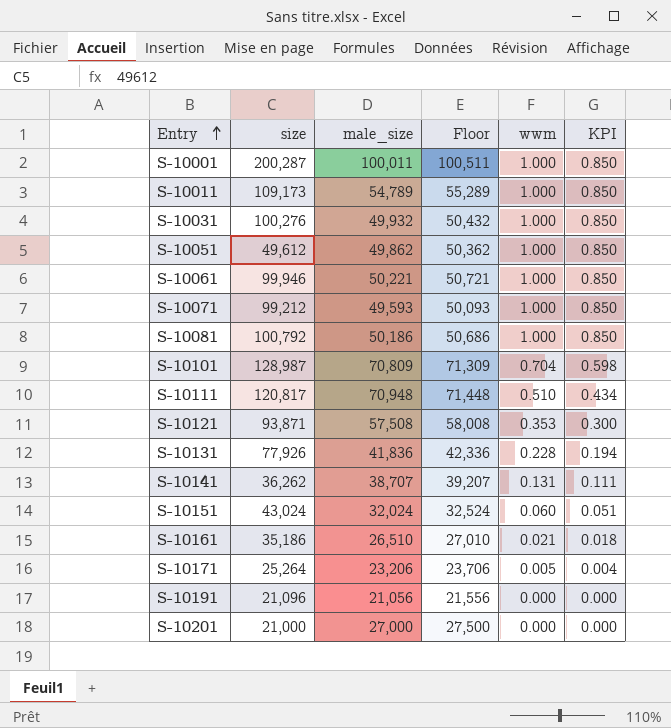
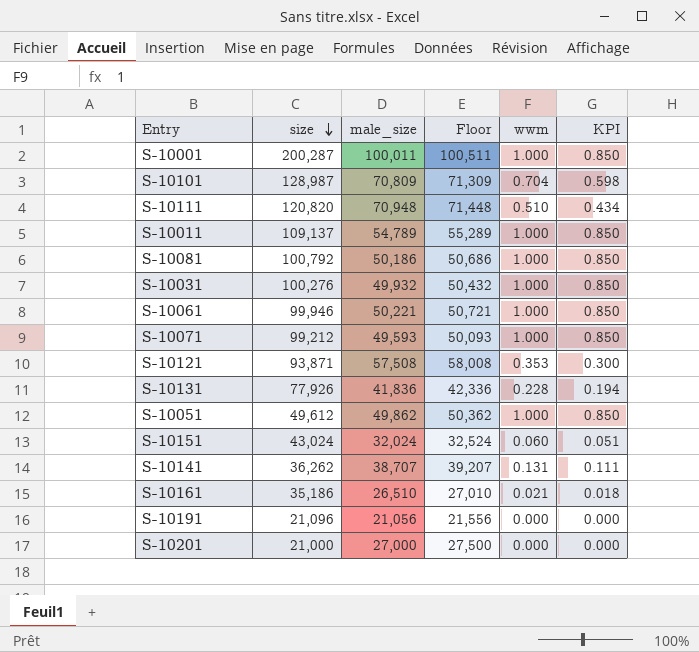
row order: Entry ascending -> size descending
row S-10171: 25,264 | 23,206 | 23,706 | 0.005 | 0.004 -> none
S-10111 | size: 120,817 -> 120,820
S-10011 | size: 109,173 -> 109,137

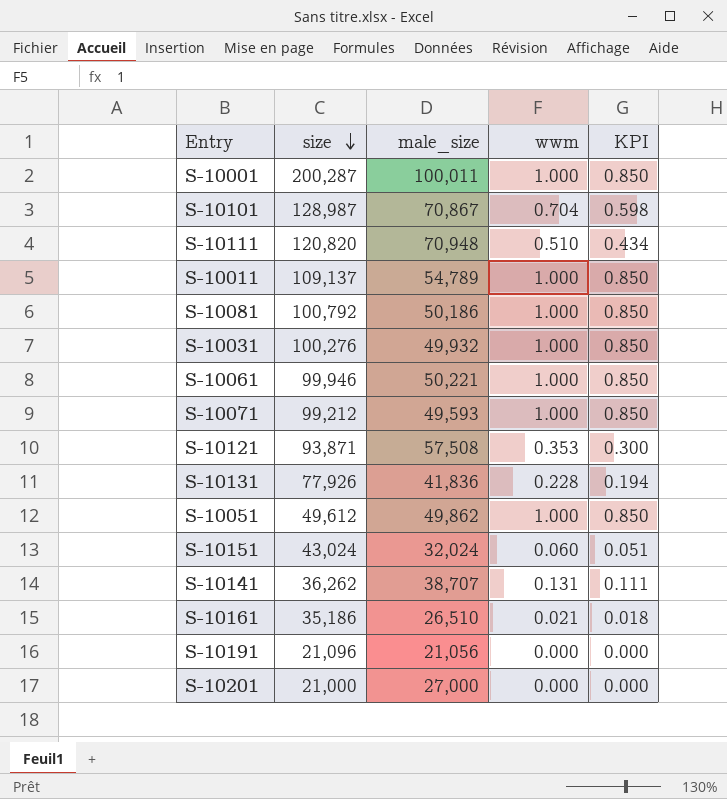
column Floor | formula: [male_size] + 500 -> none
S-10101 | male_size: 70,809 -> 70,867

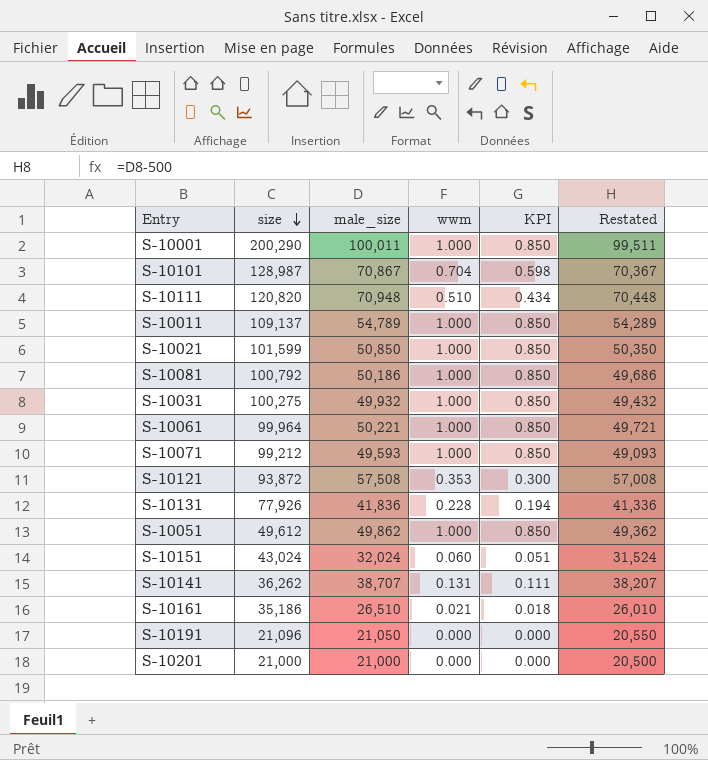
column Restated | formula: none -> [male_size] - 500
S-10001 | size: 200,287 -> 200,290
row S-10021: none -> 101,599 | 50,850 | 1.000 | 0.850 | 50,350
S-10031 | size: 100,276 -> 100,275
S-10061 | size: 99,946 -> 99,964
S-10121 | size: 93,871 -> 93,872
S-10191 | male_size: 21,056 -> 21,050
S-10201 | male_size: 27,000 -> 21,000

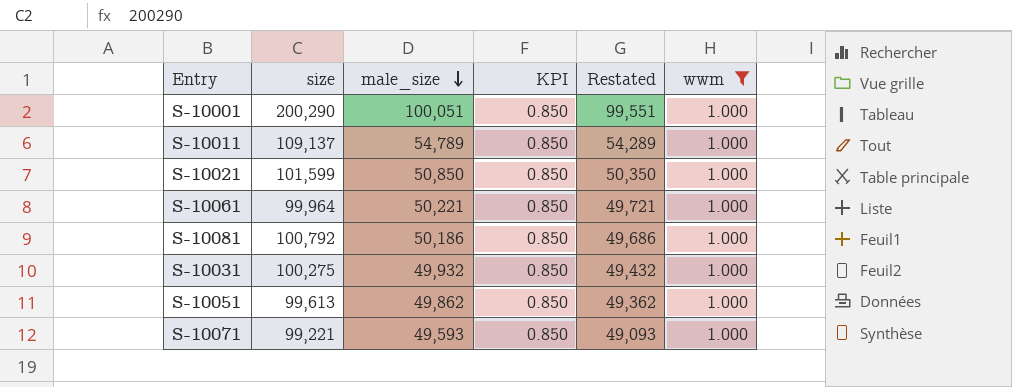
filter: none -> wwm = 1.000
row order: size descending -> male_size descending
column wwm | position: 4 -> 6
S-10001 | male_size: 100,011 -> 100,051
S-10001 | Restated: 99,511 -> 99,551
S-10051 | size: 49,612 -> 99,613
S-10071 | size: 99,212 -> 99,221

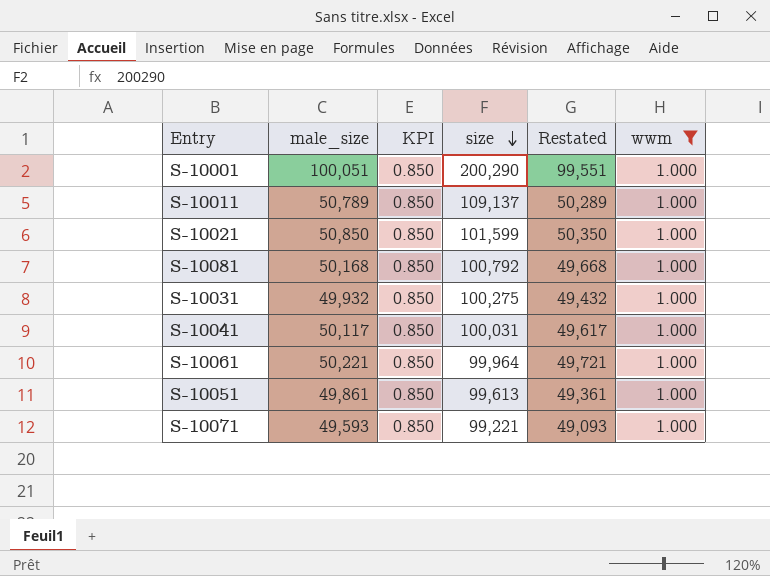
row order: male_size descending -> size descending
column size | position: 2 -> 4
S-10011 | male_size: 54,789 -> 50,789
S-10011 | Restated: 54,289 -> 50,289
S-10081 | male_size: 50,186 -> 50,168
S-10081 | Restated: 49,686 -> 49,668
row S-10041: none -> 50,117 | 0.850 | 100,031 | 49,617 | 1.000
S-10051 | male_size: 49,862 -> 49,861
S-10051 | Restated: 49,362 -> 49,361

